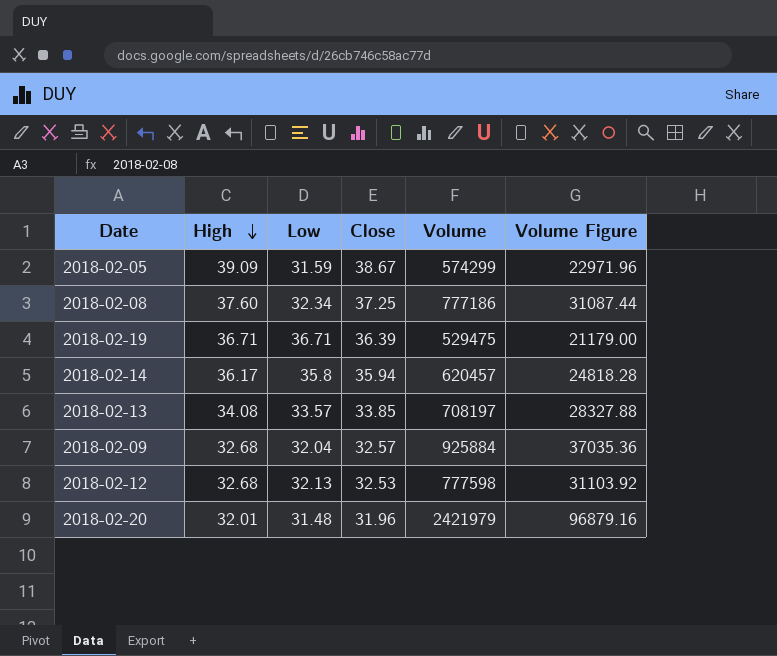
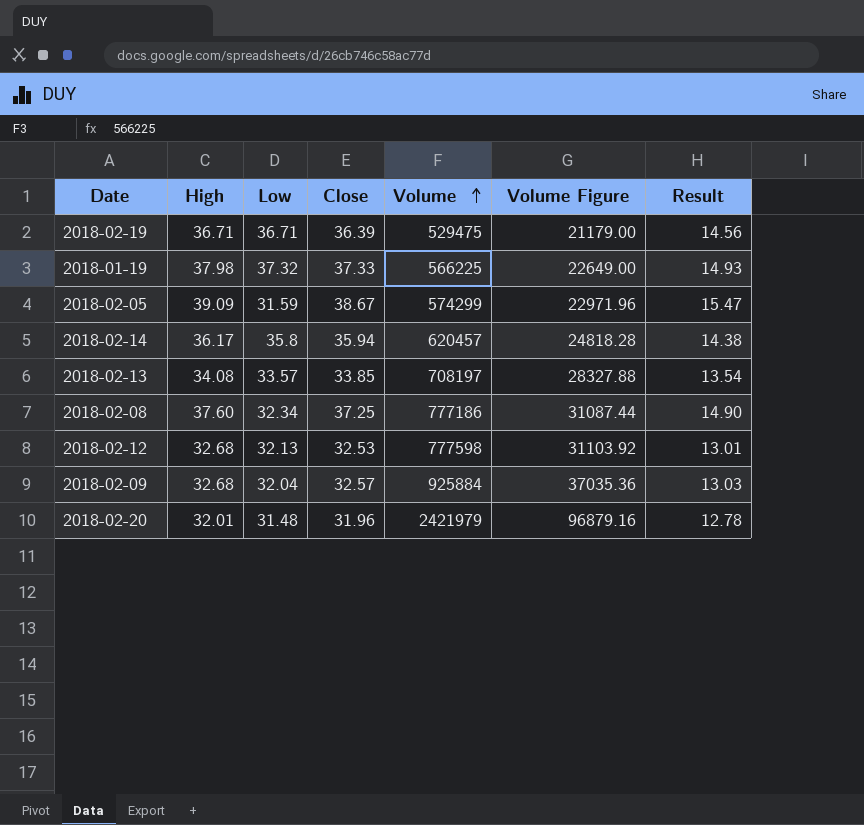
row order: High descending -> Volume ascending
column Result | formula: none -> [Close] * 0.4
row 2018-01-19: none -> 37.98 | 37.32 | 37.33 | 566225 | 22649.00 | 14.93

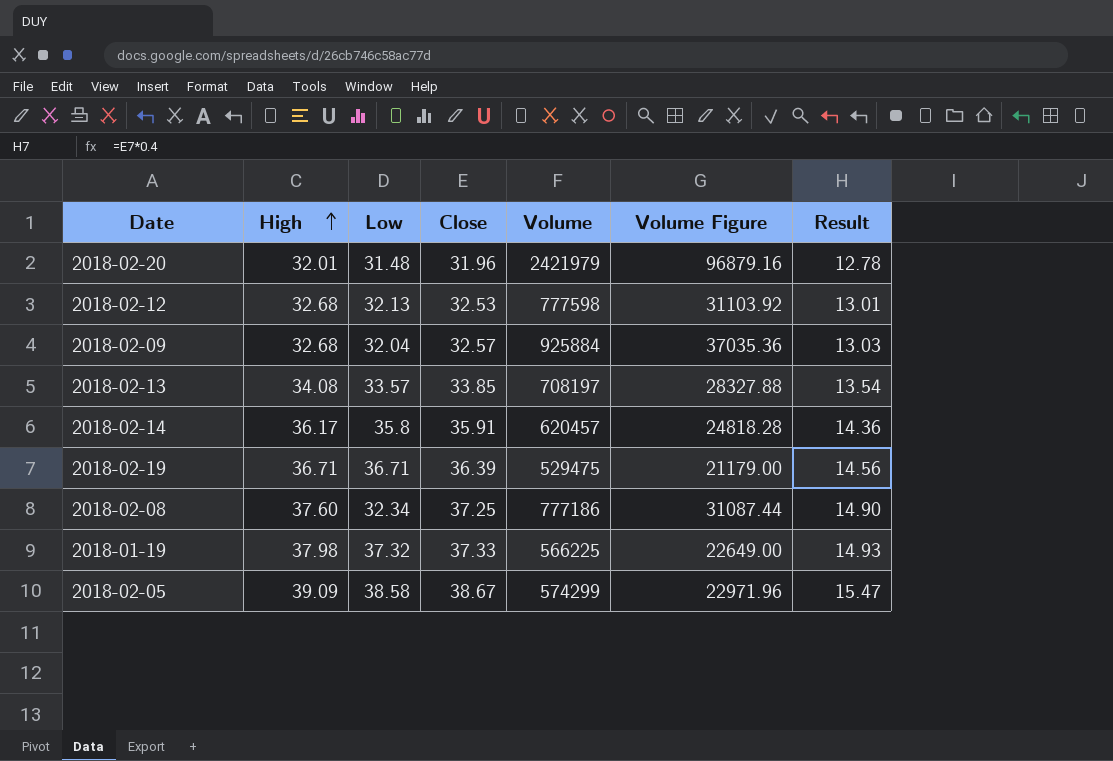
row order: Volume ascending -> High ascending
2018-02-14 | Close: 35.94 -> 35.91
2018-02-14 | Result: 14.38 -> 14.36
2018-02-05 | Low: 31.59 -> 38.58

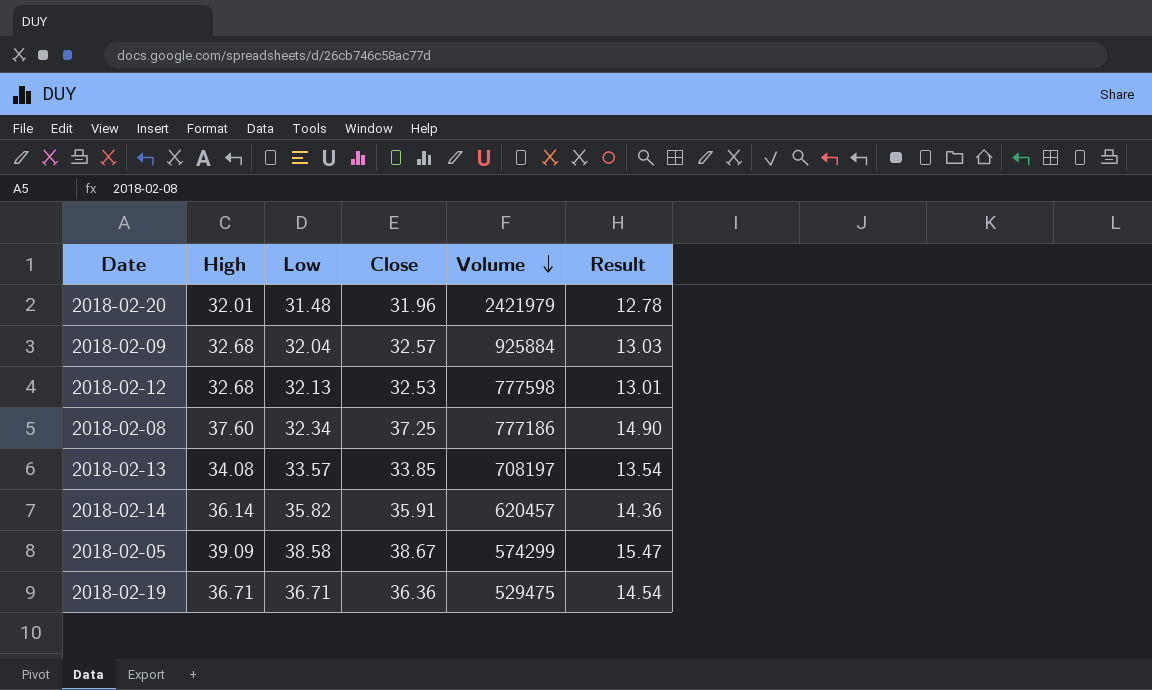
row order: High ascending -> Volume descending
column Volume Figure | formula: [Volume] * 0.04 -> none
row 2018-01-19: 37.98 | 37.32 | 37.33 | 566225 | 22649.00 | 14.93 -> none
2018-02-14 | High: 36.17 -> 36.14
2018-02-14 | Low: 35.8 -> 35.82
2018-02-19 | Close: 36.39 -> 36.36
2018-02-19 | Result: 14.56 -> 14.54

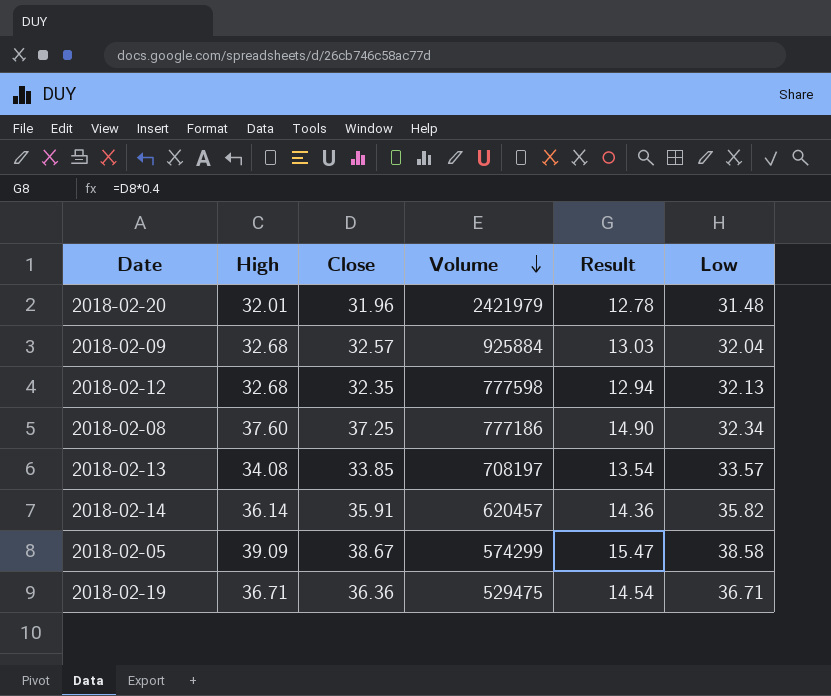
column Low | position: 3 -> 6
2018-02-12 | Close: 32.53 -> 32.35
2018-02-12 | Result: 13.01 -> 12.94

